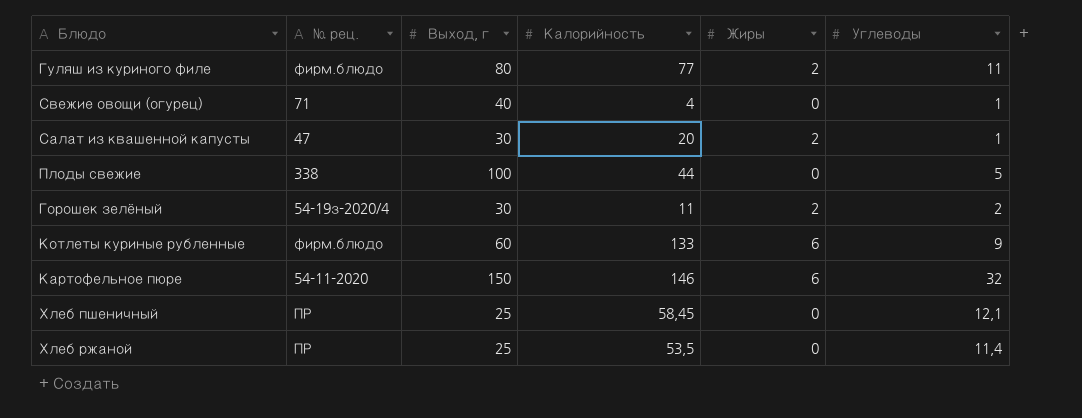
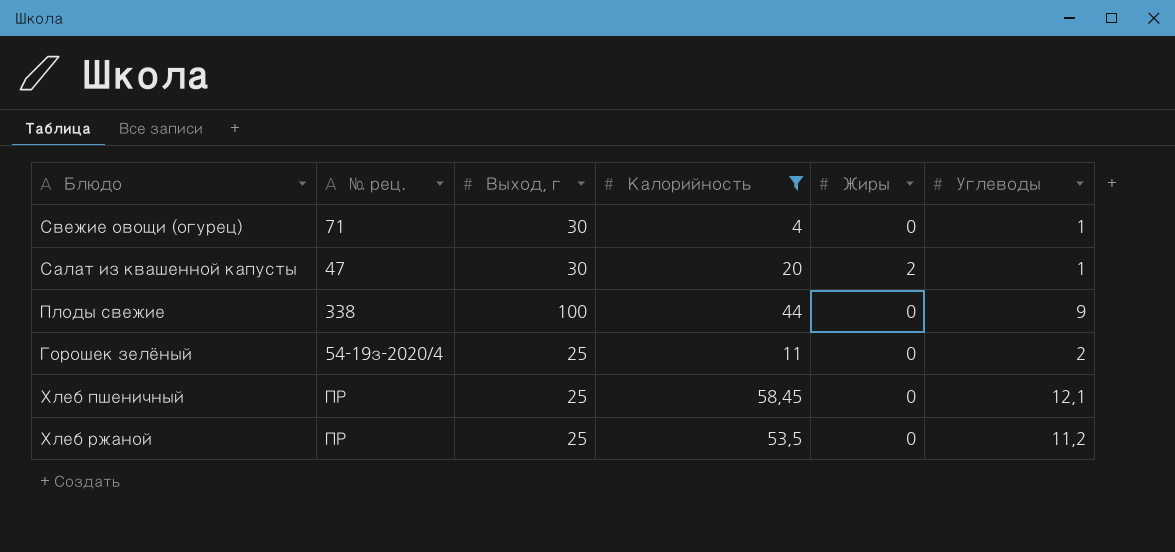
filter: none -> Калорийность <= 58,45
Свежие овощи (огурец) | Выход, г: 40 -> 30
Плоды свежие | Углеводы: 5 -> 9
Горошек зелёный | Выход, г: 30 -> 25
Горошек зелёный | Жиры: 2 -> 0
Хлеб ржаной | Углеводы: 11,4 -> 11,2

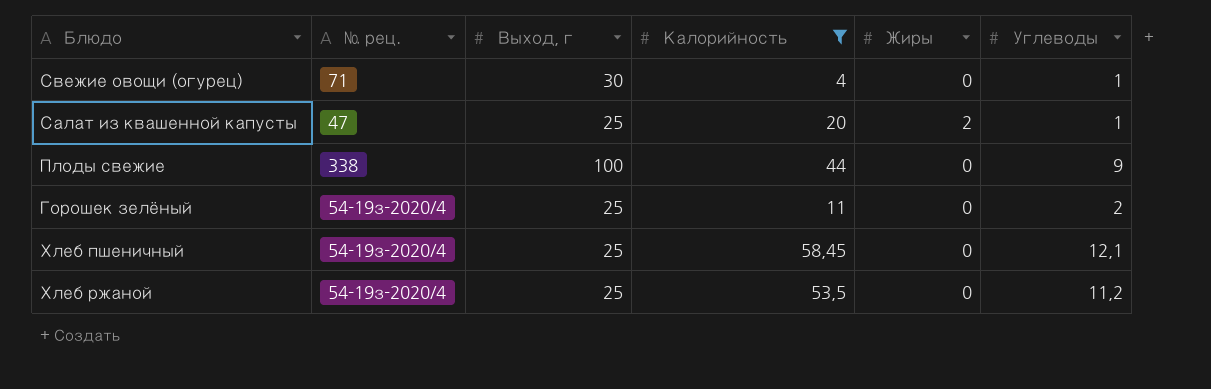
Салат из квашенной капусты | Выход, г: 30 -> 25
Хлеб пшеничный | № рец.: ПР -> 54-19з-2020/4
Хлеб ржаной | № рец.: ПР -> 54-19з-2020/4

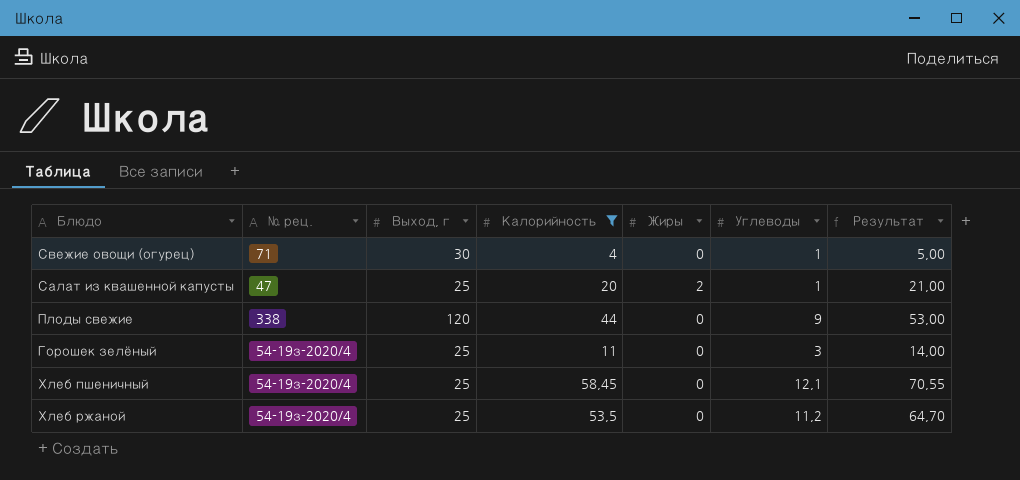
column Результат | formula: none -> [Калорийность] + [Углеводы]
Плоды свежие | Выход, г: 100 -> 120
Горошек зелёный | Углеводы: 2 -> 3

